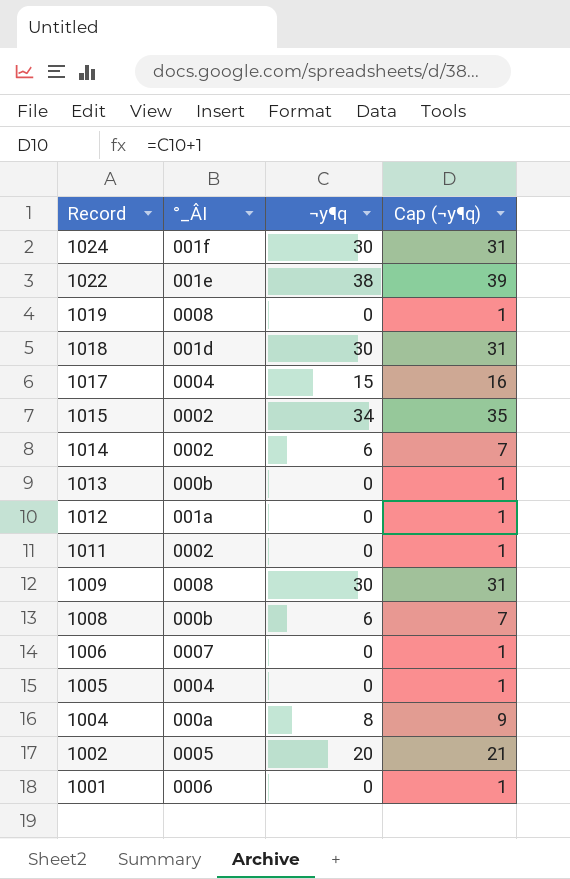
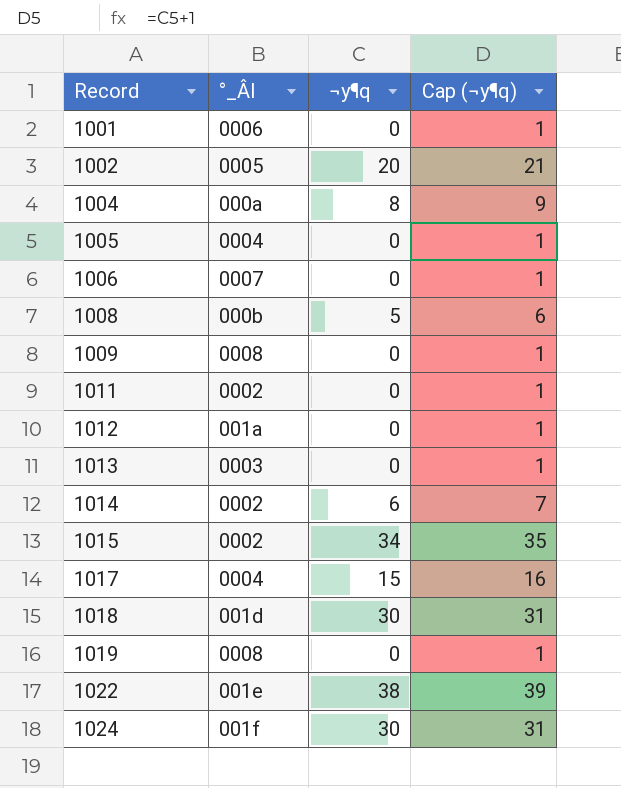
row order: Record descending -> Record ascending
1008 | ¬y¶q: 6 -> 5
1008 | Cap (¬y¶q): 7 -> 6
1009 | ¬y¶q: 30 -> 0
1009 | Cap (¬y¶q): 31 -> 1
1013 | °_ÂI: 000b -> 0003

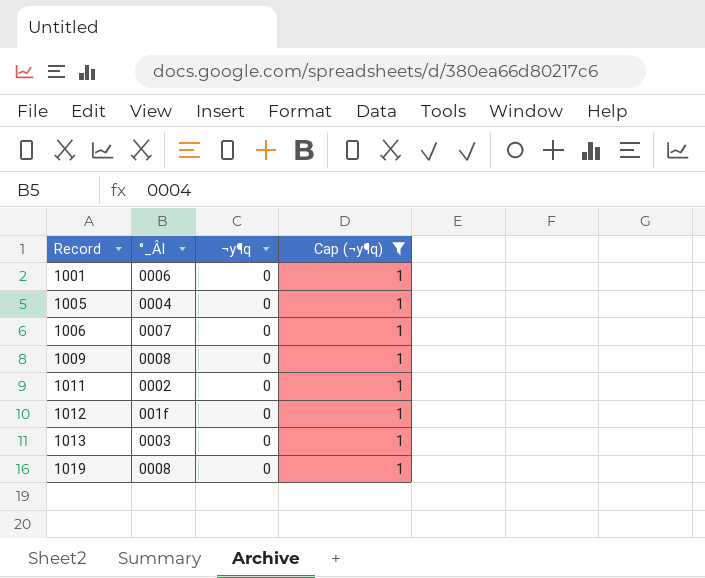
filter: none -> Cap (¬y¶q) = 1
1012 | °_ÂI: 001a -> 001f

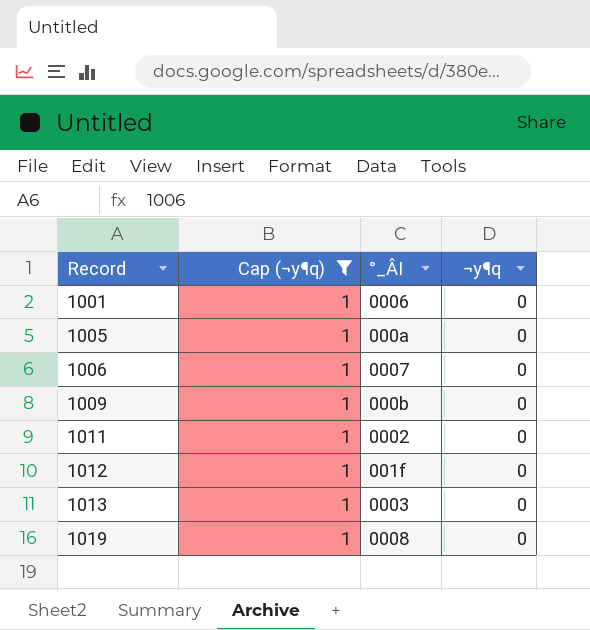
column Cap (¬y¶q) | position: 4 -> 2
1005 | °_ÂI: 0004 -> 000a
1009 | °_ÂI: 0008 -> 000b

